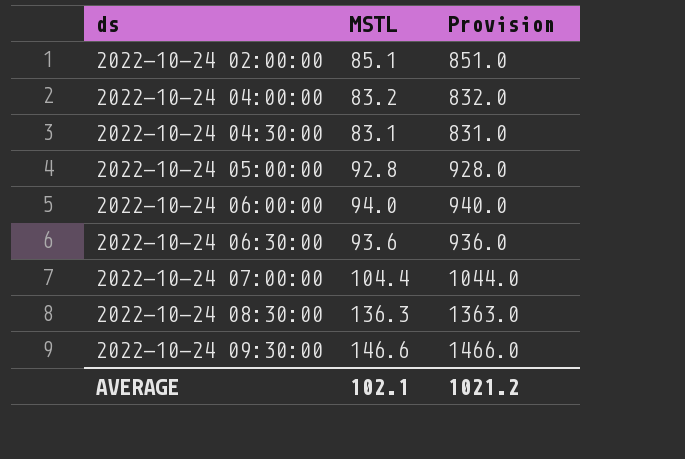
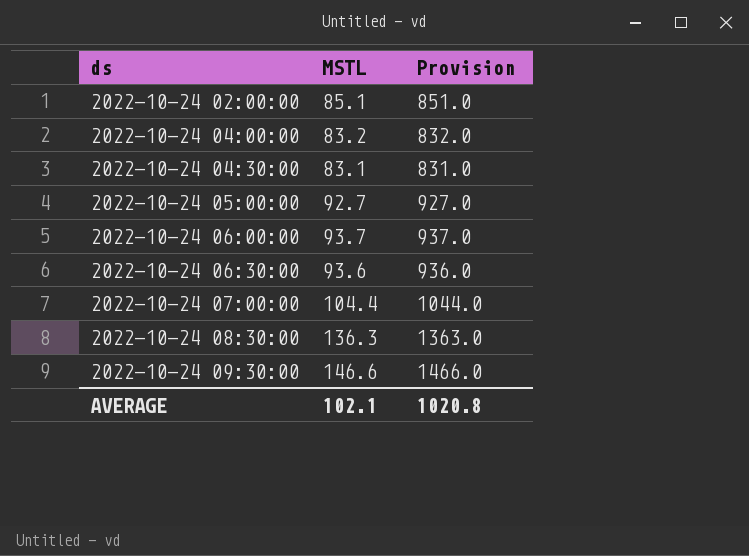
2022-10-24 05:00:00 | MSTL: 92.8 -> 92.7
2022-10-24 05:00:00 | Provision: 928.0 -> 927.0
2022-10-24 06:00:00 | MSTL: 94.0 -> 93.7
2022-10-24 06:00:00 | Provision: 940.0 -> 937.0
AVERAGE | Provision: 1021.2 -> 1020.8

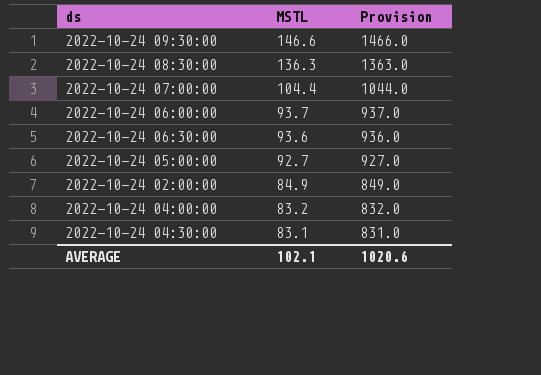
row order: ds ascending -> MSTL descending
2022-10-24 02:00:00 | MSTL: 85.1 -> 84.9
2022-10-24 02:00:00 | Provision: 851.0 -> 849.0
AVERAGE | Provision: 1020.8 -> 1020.6

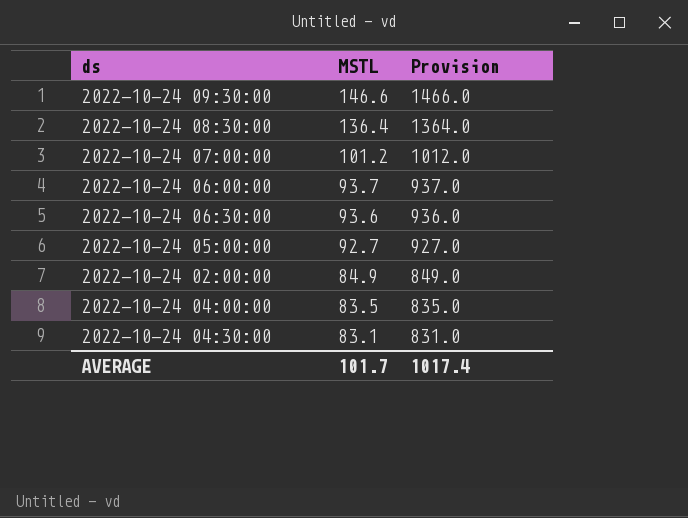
2022-10-24 08:30:00 | MSTL: 136.3 -> 136.4
2022-10-24 08:30:00 | Provision: 1363.0 -> 1364.0
2022-10-24 07:00:00 | MSTL: 104.4 -> 101.2
2022-10-24 07:00:00 | Provision: 1044.0 -> 1012.0
2022-10-24 04:00:00 | MSTL: 83.2 -> 83.5
2022-10-24 04:00:00 | Provision: 832.0 -> 835.0
AVERAGE | MSTL: 102.1 -> 101.7
AVERAGE | Provision: 1020.6 -> 1017.4

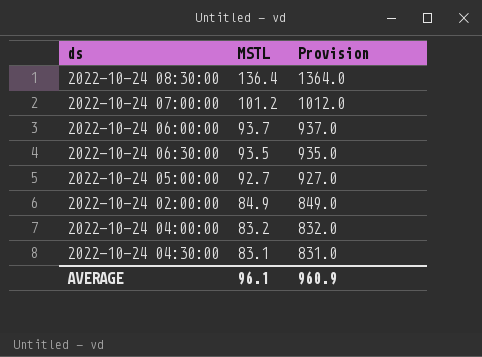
row 2022-10-24 09:30:00: 146.6 | 1466.0 -> none
2022-10-24 06:30:00 | MSTL: 93.6 -> 93.5
2022-10-24 06:30:00 | Provision: 936.0 -> 935.0
2022-10-24 04:00:00 | MSTL: 83.5 -> 83.2
2022-10-24 04:00:00 | Provision: 835.0 -> 832.0
AVERAGE | MSTL: 101.7 -> 96.1
AVERAGE | Provision: 1017.4 -> 960.9

